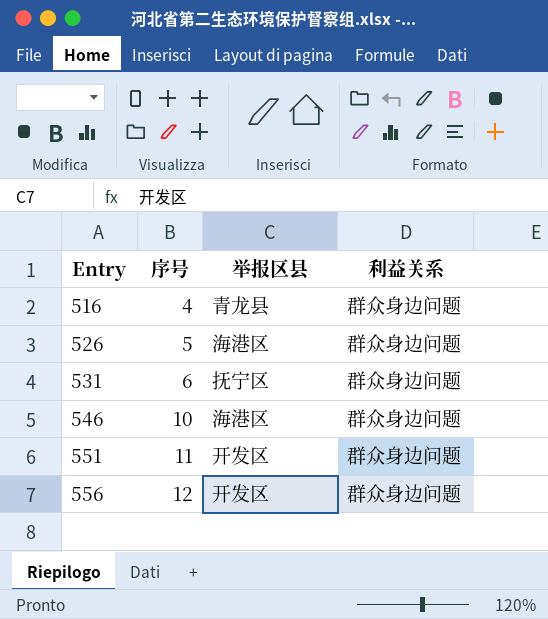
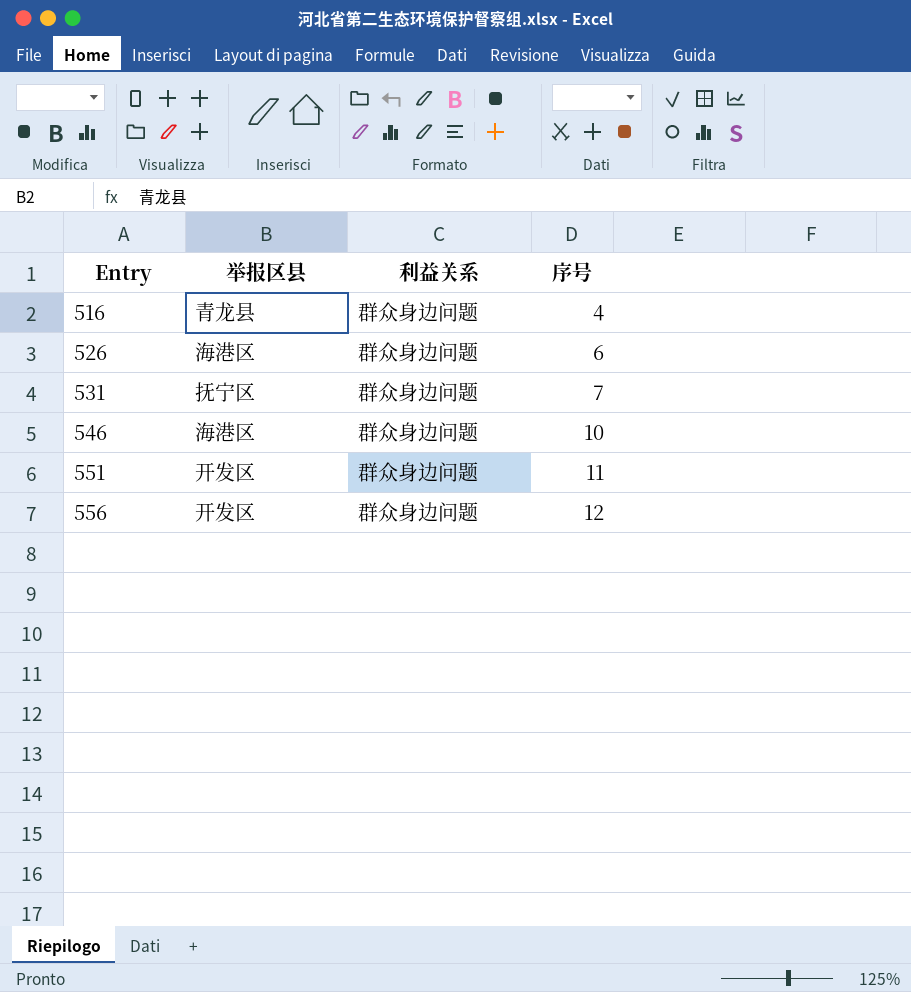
column 序号 | position: 2 -> 4
526 | 序号: 5 -> 6
531 | 序号: 6 -> 7

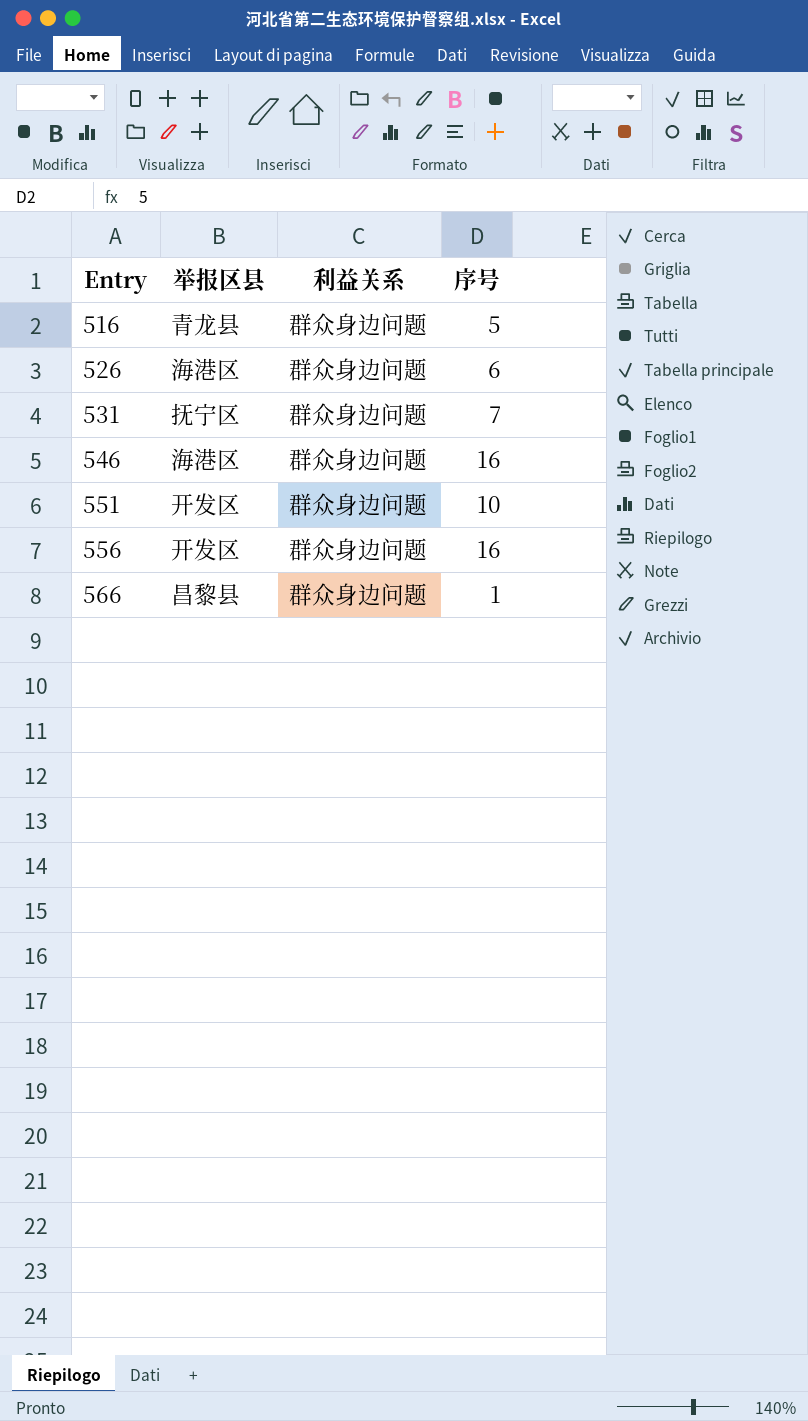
516 | 序号: 4 -> 5
546 | 序号: 10 -> 16
551 | 序号: 11 -> 10
556 | 序号: 12 -> 16
row 566: none -> 昌黎县 | 群众身边问题 | 1

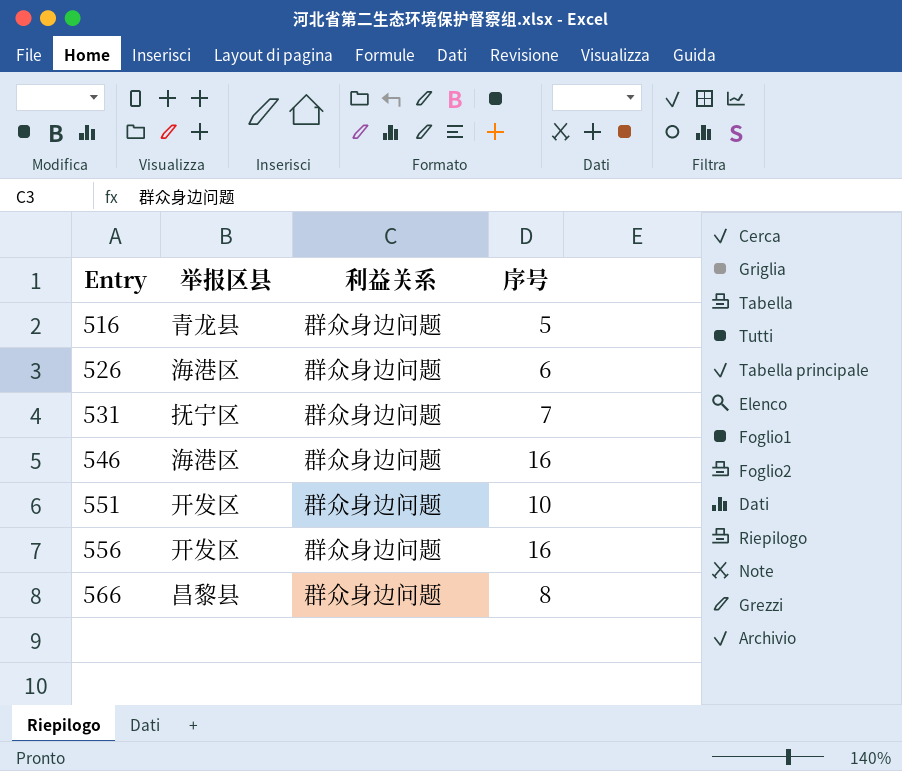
566 | 序号: 1 -> 8

